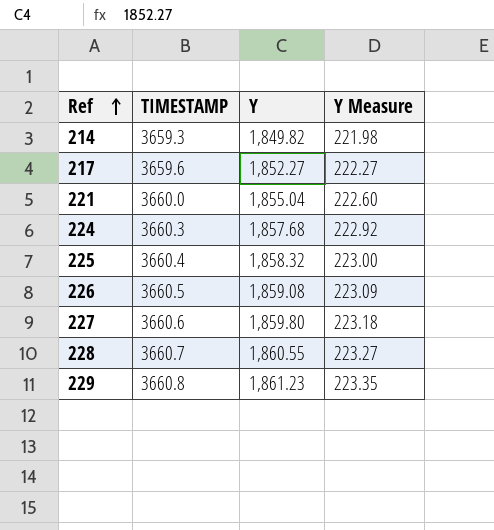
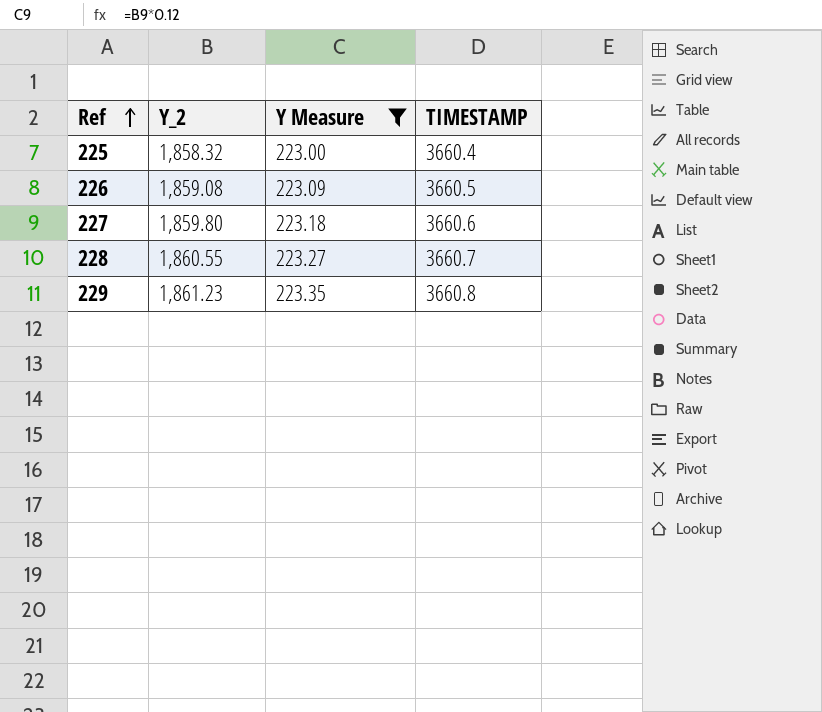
filter: none -> Y Measure >= 223.00
column name: Y -> Y_2
column TIMESTAMP | position: 2 -> 4

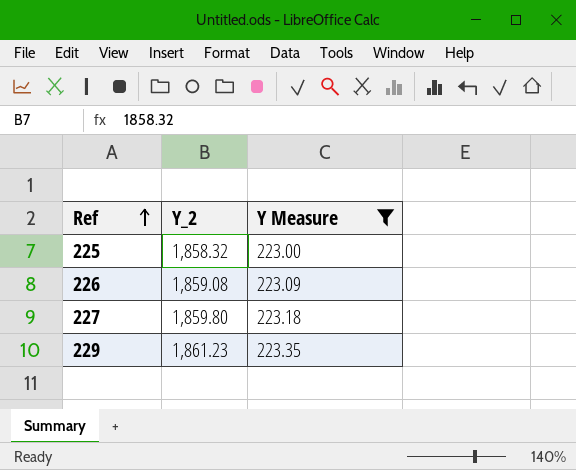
column TIMESTAMP | position: 4 -> none
row 228: 1,860.55 | 223.27 | 3660.7 -> none

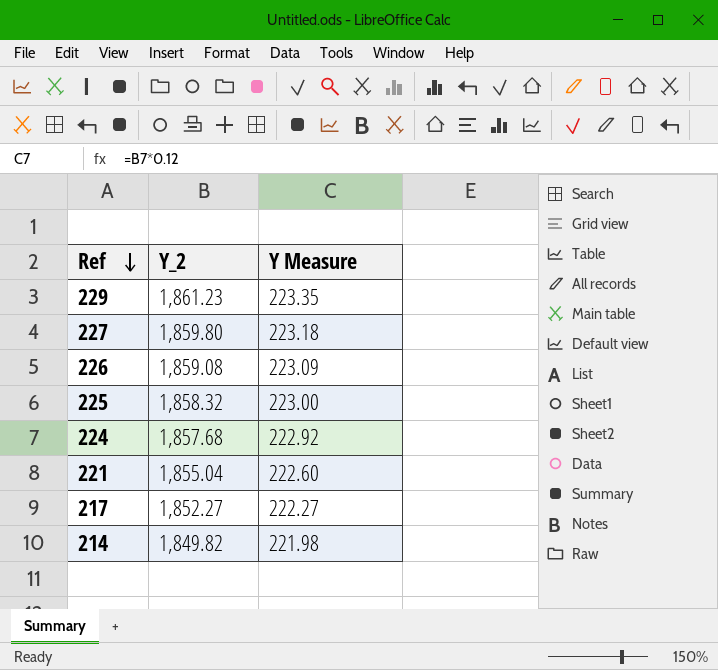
filter: Y Measure >= 223.00 -> none
row order: Ref ascending -> Ref descending

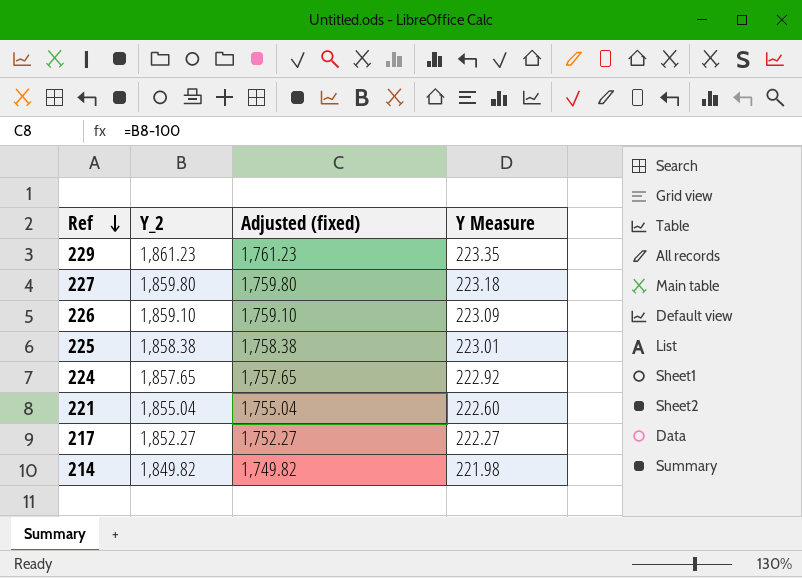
column Adjusted (fixed) | formula: none -> [Y_2] - 100
226 | Y_2: 1,859.08 -> 1,859.10
225 | Y_2: 1,858.32 -> 1,858.38
225 | Y Measure: 223.00 -> 223.01
224 | Y_2: 1,857.68 -> 1,857.65

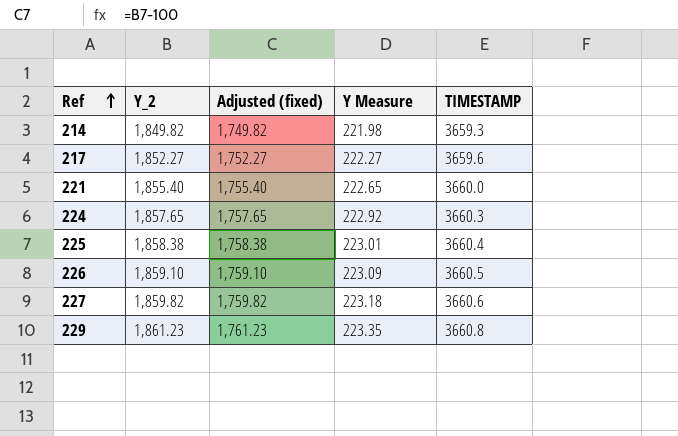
row order: Ref descending -> Ref ascending
column TIMESTAMP | position: none -> 5
221 | Y_2: 1,855.04 -> 1,855.40
221 | Adjusted (fixed): 1,755.04 -> 1,755.40
221 | Y Measure: 222.60 -> 222.65
227 | Y_2: 1,859.80 -> 1,859.82
227 | Adjusted (fixed): 1,759.80 -> 1,759.82

